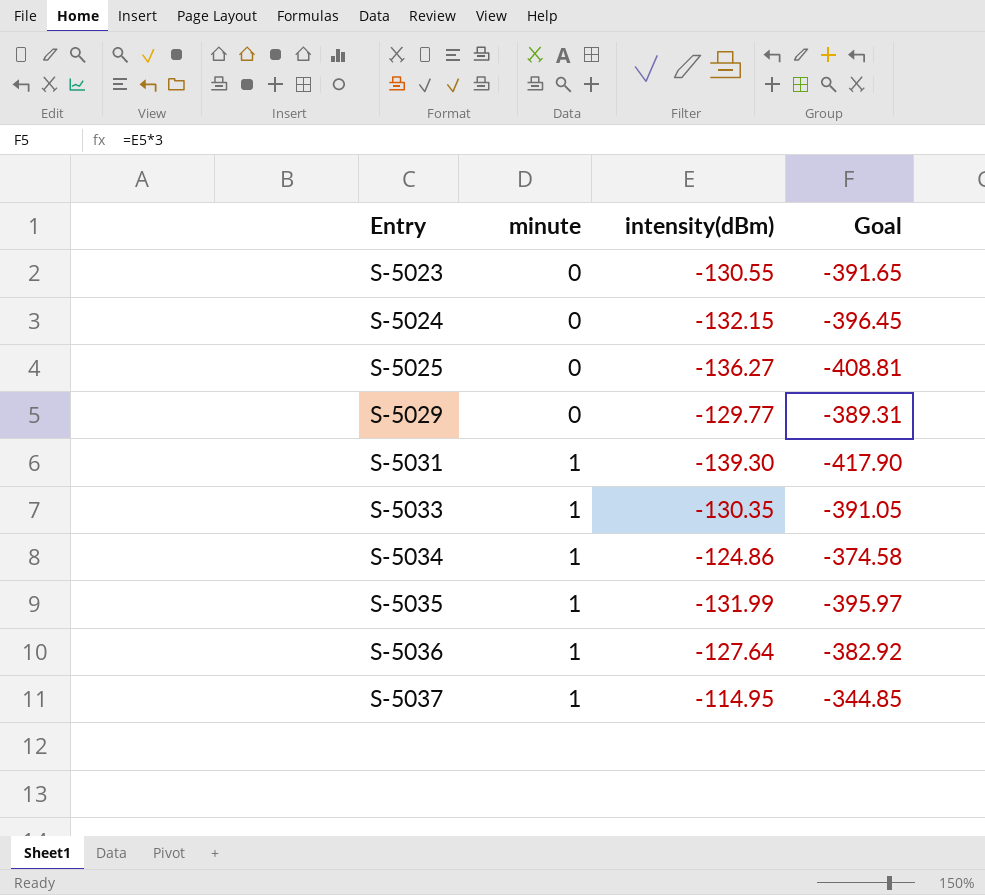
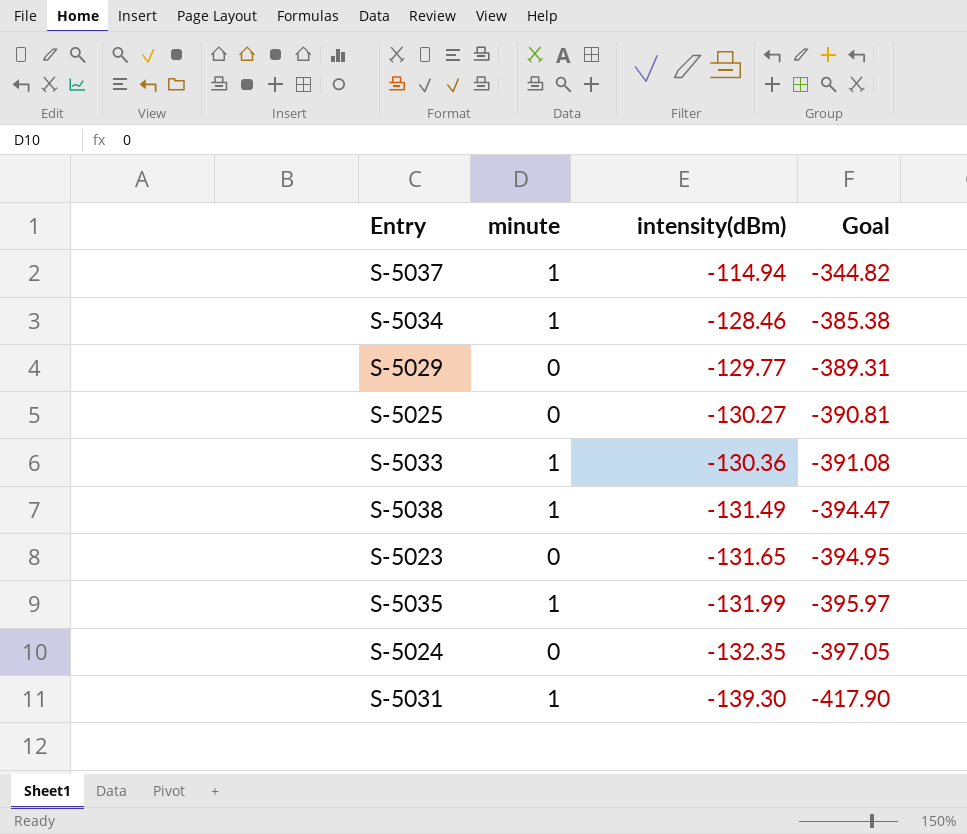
row order: Entry ascending -> intensity(dBm) descending
row S-5036: 1 | -127.64 | -382.92 -> none
S-5037 | intensity(dBm): -114.95 -> -114.94
S-5037 | Goal: -344.85 -> -344.82
S-5034 | intensity(dBm): -124.86 -> -128.46
S-5034 | Goal: -374.58 -> -385.38
S-5025 | intensity(dBm): -136.27 -> -130.27
S-5025 | Goal: -408.81 -> -390.81
S-5033 | intensity(dBm): -130.35 -> -130.36
S-5033 | Goal: -391.05 -> -391.08
row S-5038: none -> 1 | -131.49 | -394.47
S-5023 | intensity(dBm): -130.55 -> -131.65
S-5023 | Goal: -391.65 -> -394.95
S-5024 | intensity(dBm): -132.15 -> -132.35
S-5024 | Goal: -396.45 -> -397.05

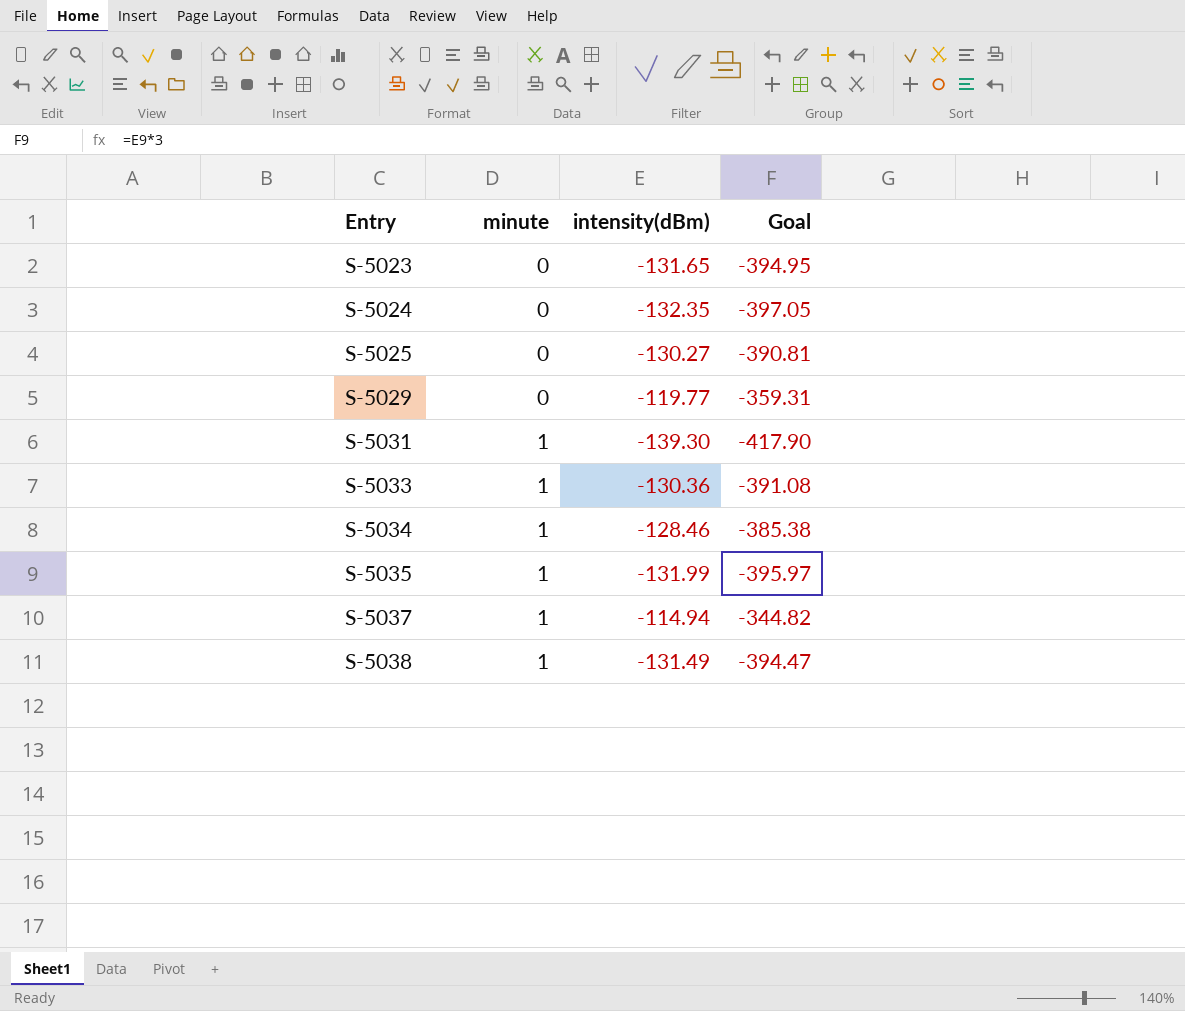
row order: intensity(dBm) descending -> Entry ascending
S-5029 | intensity(dBm): -129.77 -> -119.77
S-5029 | Goal: -389.31 -> -359.31

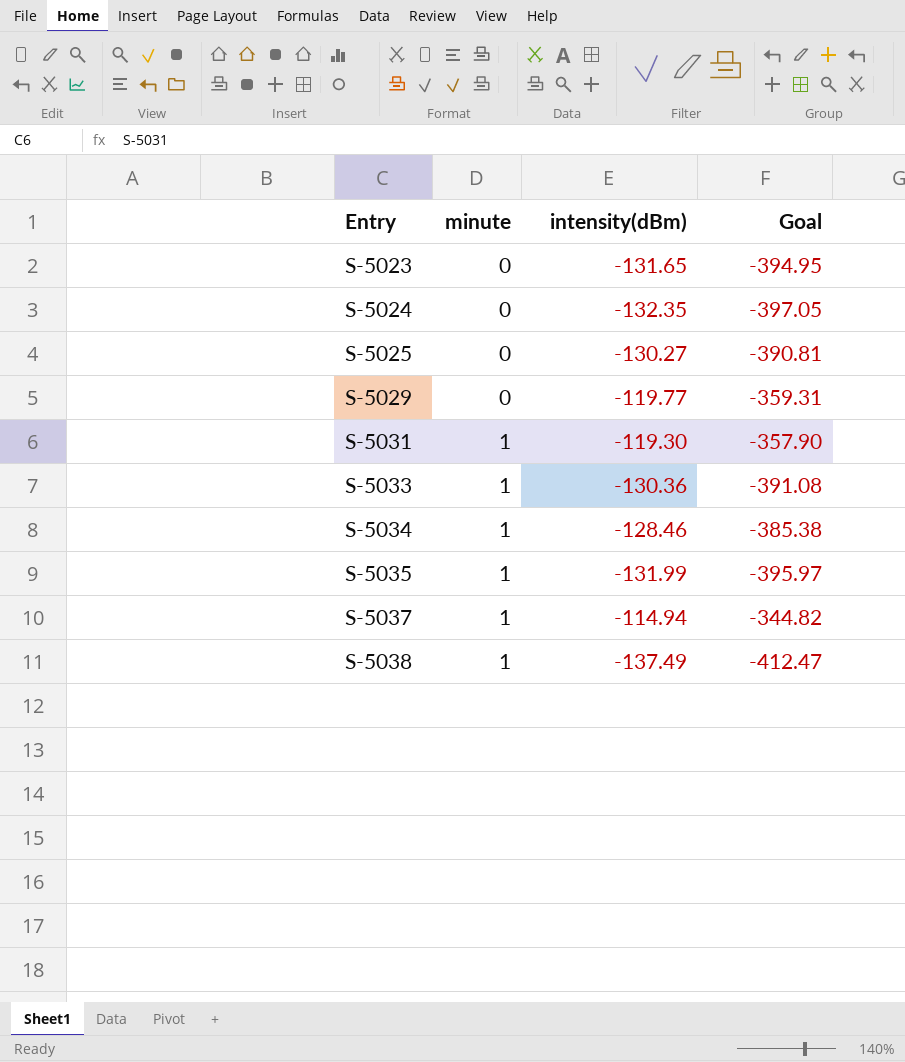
S-5031 | intensity(dBm): -139.30 -> -119.30
S-5031 | Goal: -417.90 -> -357.90
S-5038 | intensity(dBm): -131.49 -> -137.49
S-5038 | Goal: -394.47 -> -412.47

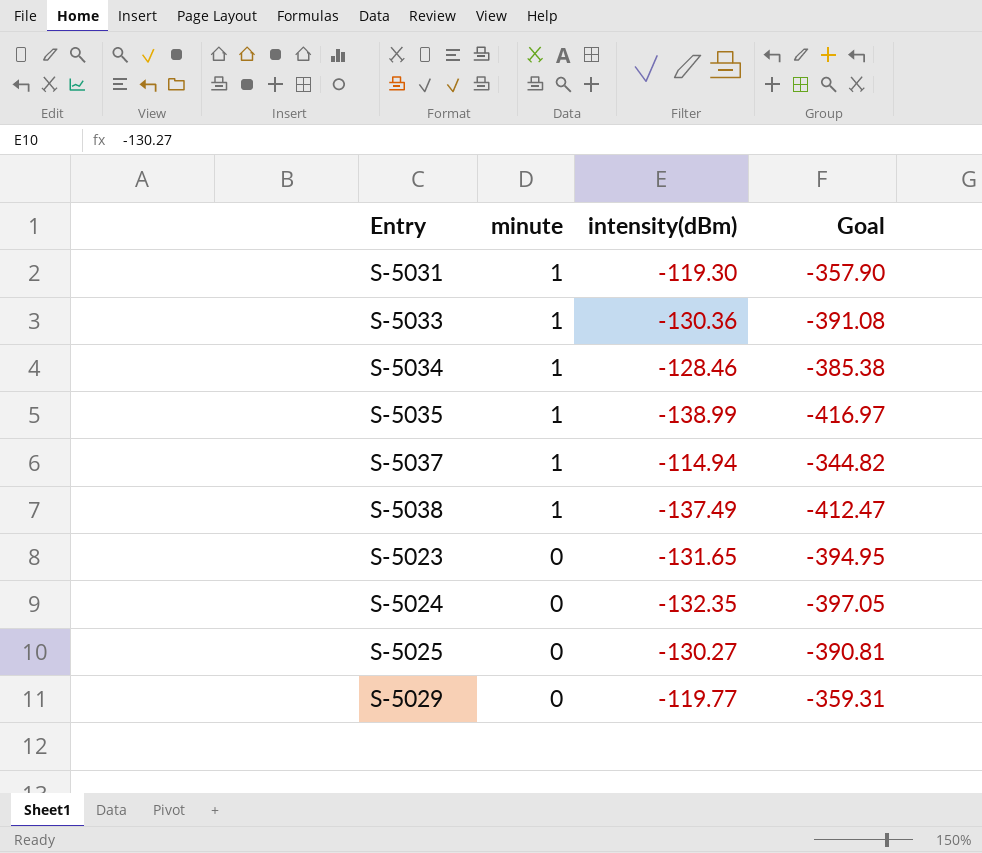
row order: Entry ascending -> minute descending
S-5035 | intensity(dBm): -131.99 -> -138.99
S-5035 | Goal: -395.97 -> -416.97

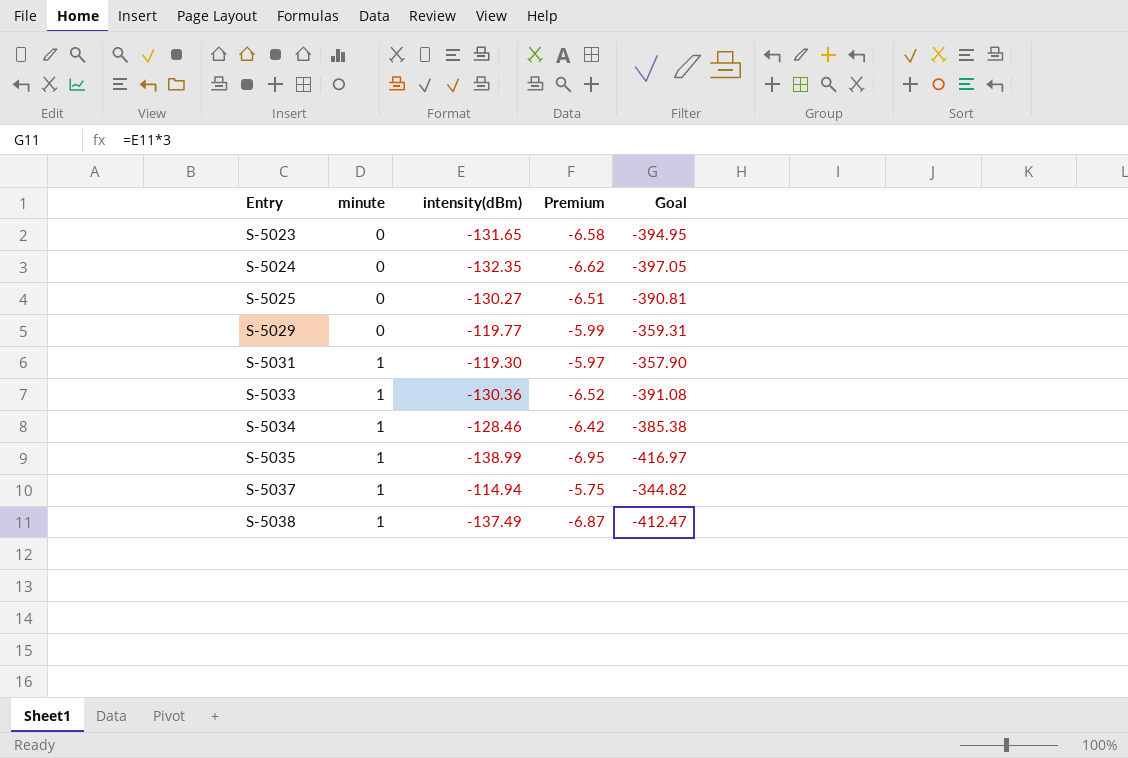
row order: minute descending -> Entry ascending
column Premium | formula: none -> [intensity(dBm)] * 0.05

